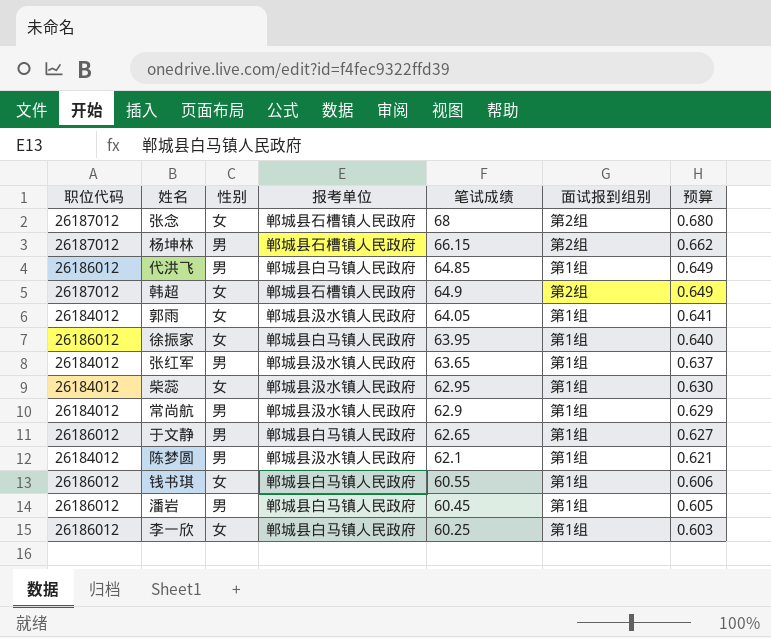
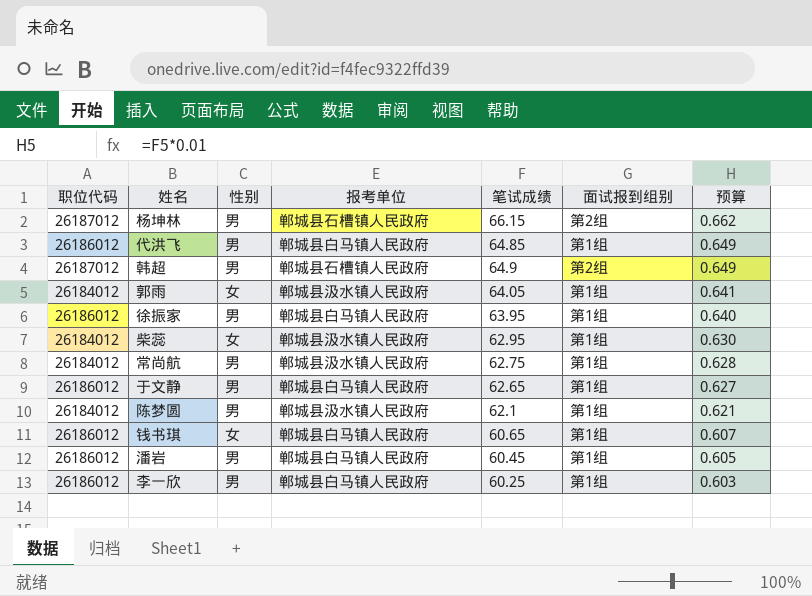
row 张念: 26187012 | 女 | 郸城县石槽镇人民政府 | 68 | 第2组 | 0.680 -> none
row 张红军: 26184012 | 男 | 郸城县汲水镇人民政府 | 63.65 | 第1组 | 0.637 -> none
韩超 | 性别: 女 -> 男
徐振家 | 性别: 女 -> 男
常尚航 | 笔试成绩: 62.9 -> 62.75
常尚航 | 预算: 0.629 -> 0.628
钱书琪 | 笔试成绩: 60.55 -> 60.65
钱书琪 | 预算: 0.606 -> 0.607
李一欣 | 性别: 女 -> 男

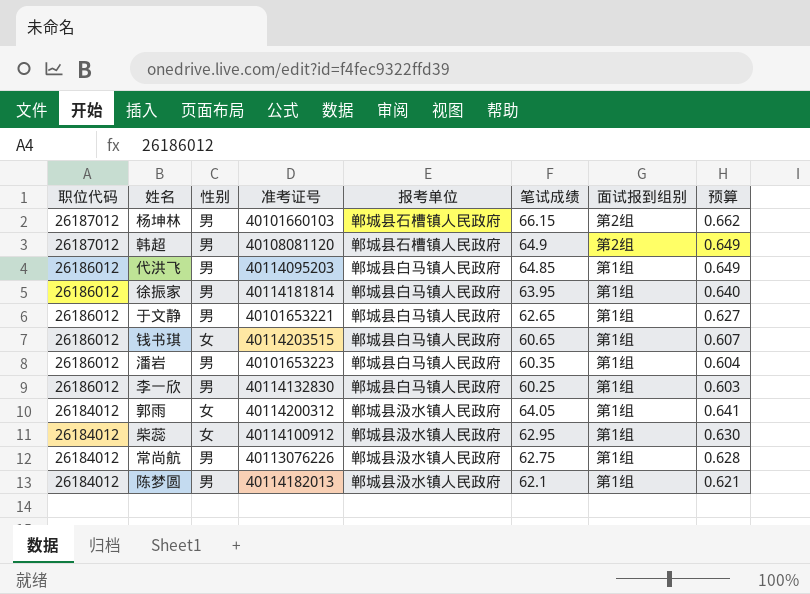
row order: 预算 descending -> 职位代码 descending
column 准考证号 | position: none -> 4
潘岩 | 笔试成绩: 60.45 -> 60.35
潘岩 | 预算: 0.605 -> 0.604

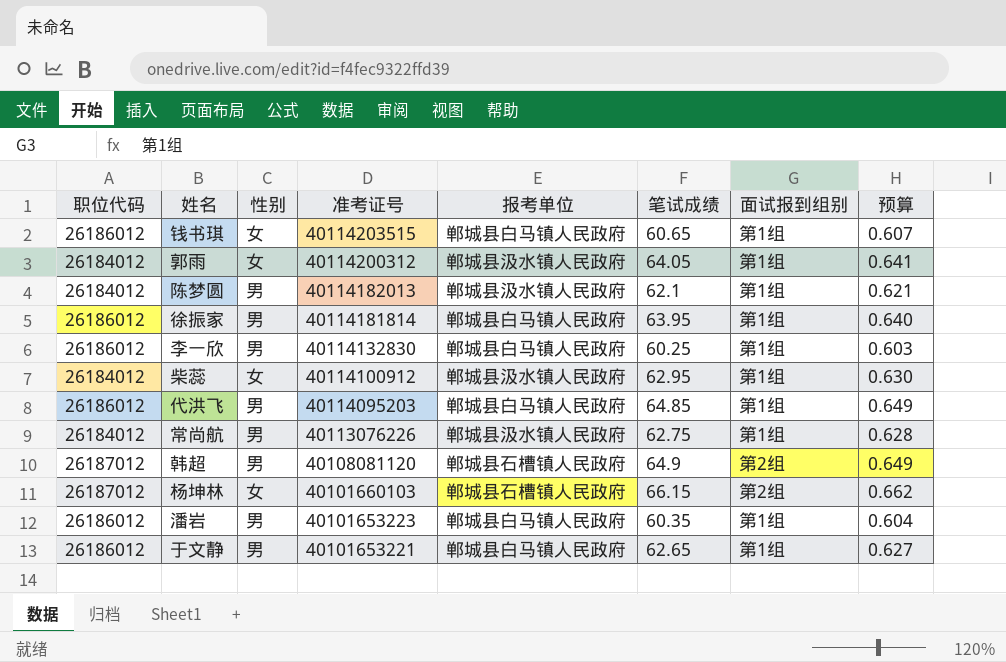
row order: 职位代码 descending -> 准考证号 descending
杨坤林 | 性别: 男 -> 女

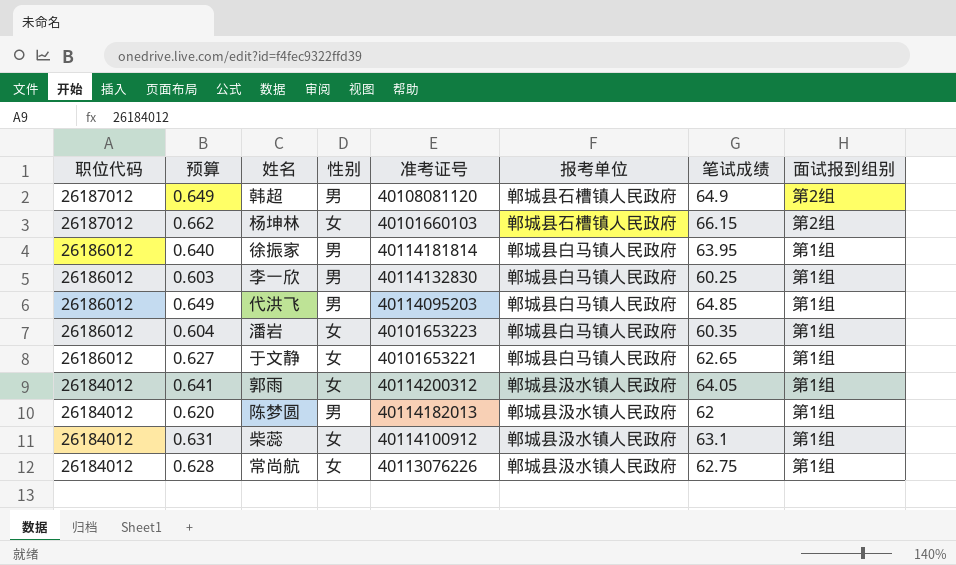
row order: 准考证号 descending -> 职位代码 descending
column 预算 | position: 8 -> 2
row 钱书琪: 26186012 | 女 | 40114203515 | 郸城县白马镇人民政府 | 60.65 | 第1组 | 0.607 -> none
潘岩 | 性别: 男 -> 女
于文静 | 性别: 男 -> 女
陈梦圆 | 预算: 0.621 -> 0.620
陈梦圆 | 笔试成绩: 62.1 -> 62
柴蕊 | 预算: 0.630 -> 0.631
柴蕊 | 笔试成绩: 62.95 -> 63.1
常尚航 | 性别: 男 -> 女

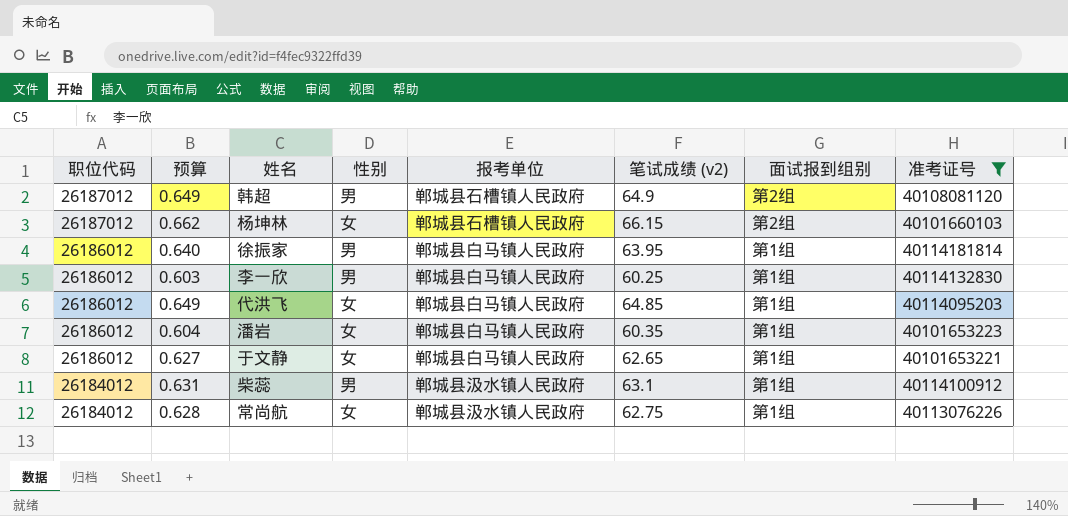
filter: none -> 准考证号 <= 40114181814
column name: 笔试成绩 -> 笔试成绩 (v2)
column 准考证号 | position: 5 -> 8
代洪飞 | 性别: 男 -> 女
柴蕊 | 性别: 女 -> 男

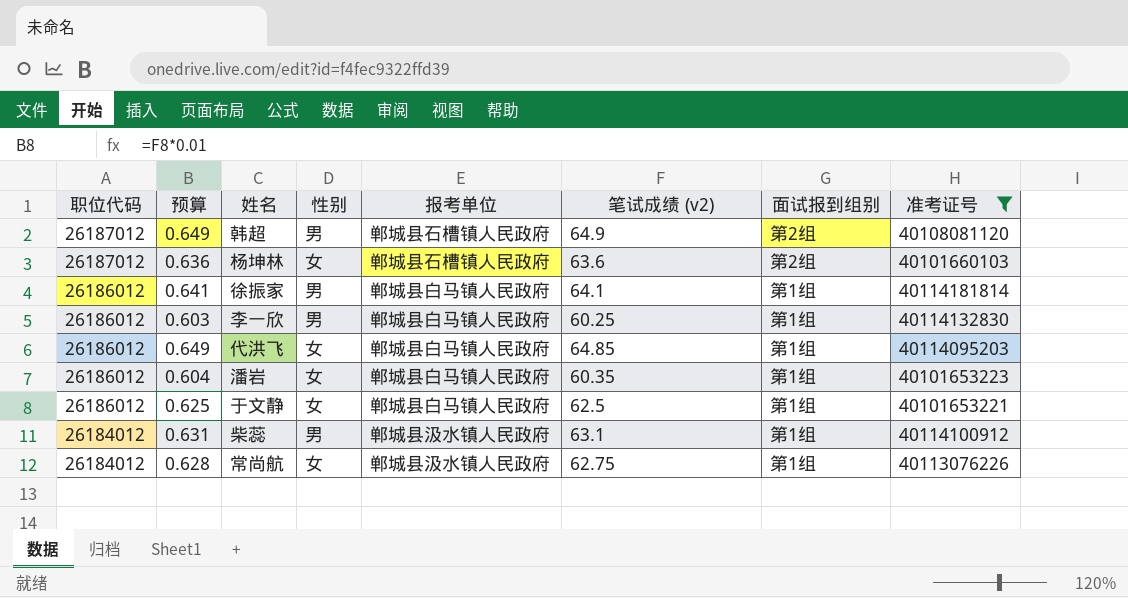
杨坤林 | 预算: 0.662 -> 0.636
杨坤林 | 笔试成绩 (v2): 66.15 -> 63.6
徐振家 | 预算: 0.640 -> 0.641
徐振家 | 笔试成绩 (v2): 63.95 -> 64.1
于文静 | 预算: 0.627 -> 0.625
于文静 | 笔试成绩 (v2): 62.65 -> 62.5

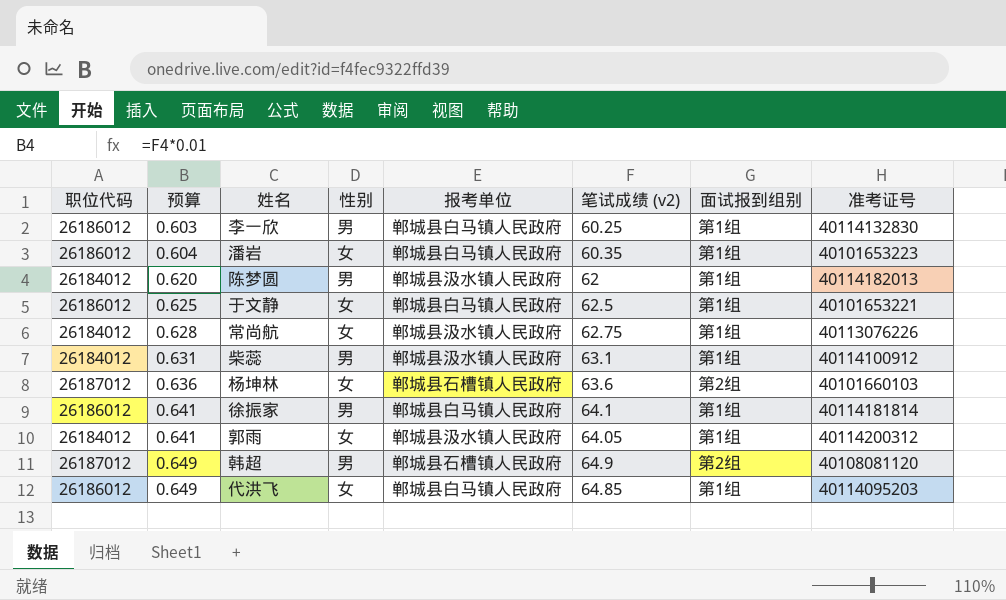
filter: 准考证号 <= 40114181814 -> none
row order: 职位代码 descending -> 预算 ascending

